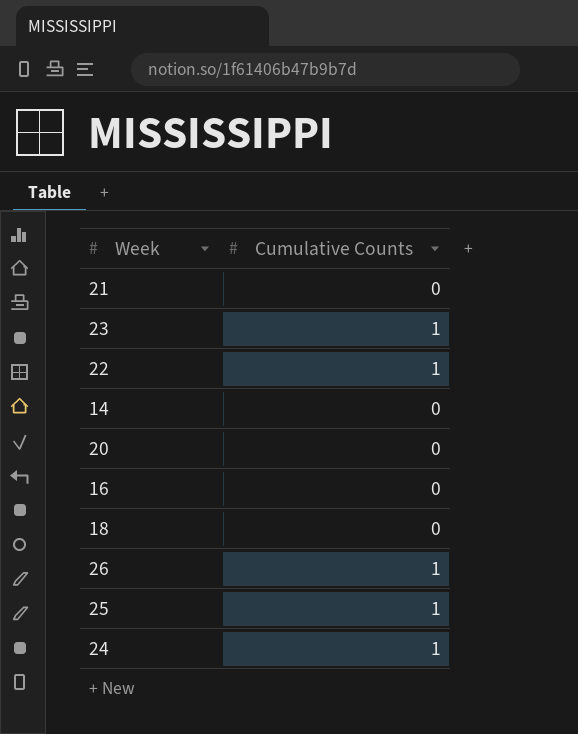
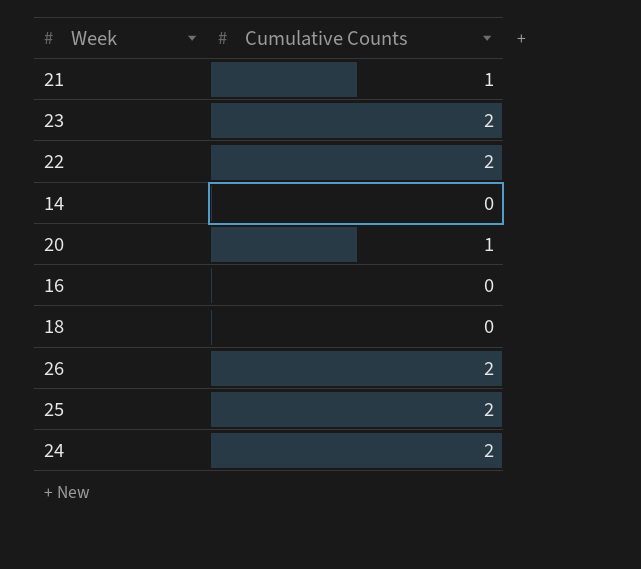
21 | Cumulative Counts: 0 -> 1
23 | Cumulative Counts: 1 -> 2
22 | Cumulative Counts: 1 -> 2
20 | Cumulative Counts: 0 -> 1
26 | Cumulative Counts: 1 -> 2
25 | Cumulative Counts: 1 -> 2
24 | Cumulative Counts: 1 -> 2

